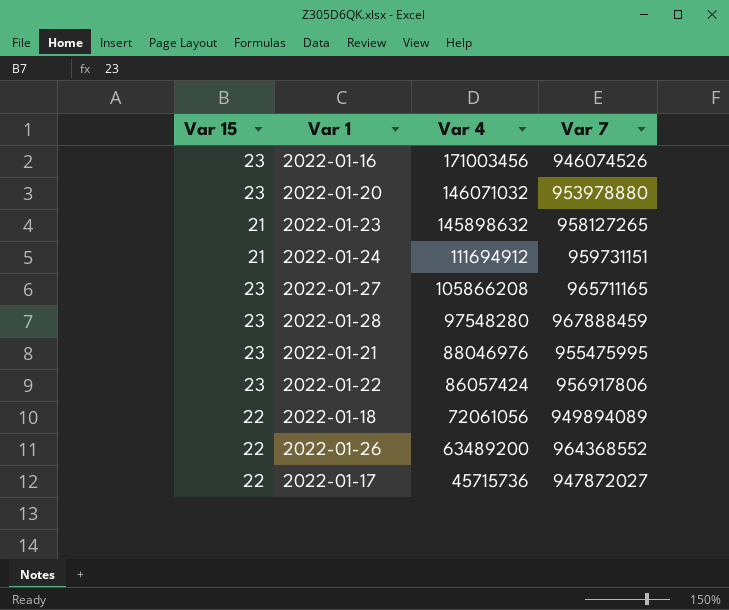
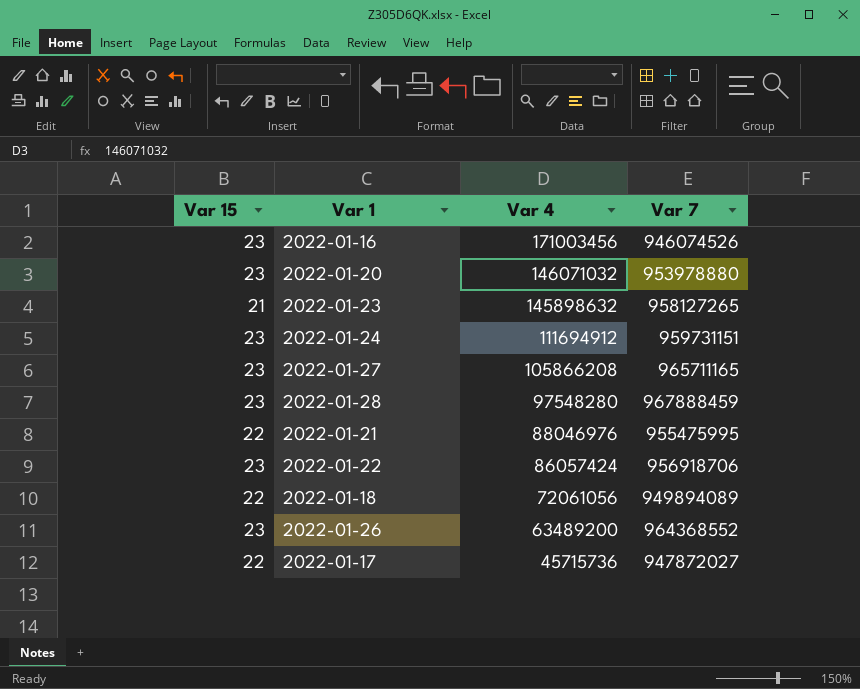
2022-01-24 | Var 15: 21 -> 23
2022-01-21 | Var 15: 23 -> 22
2022-01-22 | Var 7: 956917806 -> 956918706
2022-01-26 | Var 15: 22 -> 23

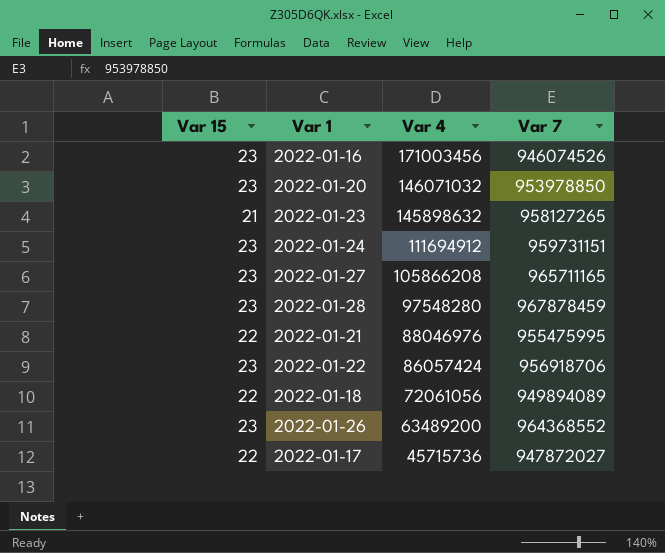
2022-01-20 | Var 7: 953978880 -> 953978850
2022-01-28 | Var 7: 967888459 -> 967878459

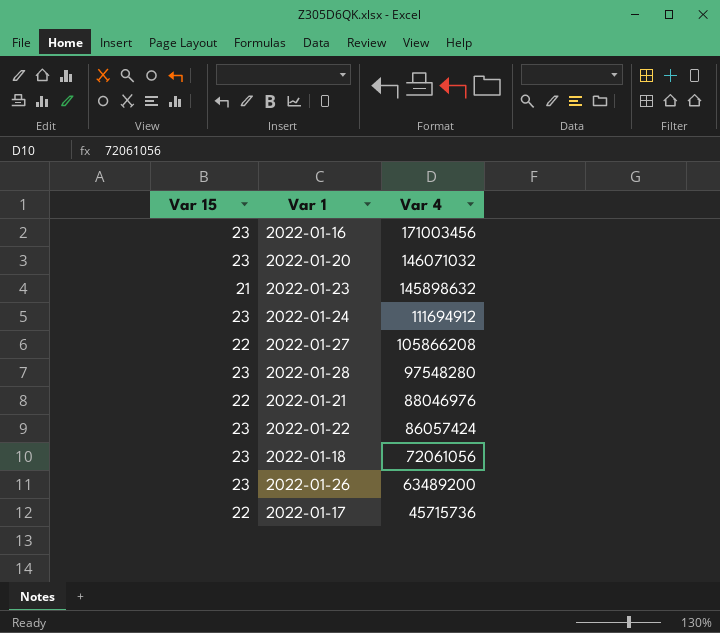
column Var 7 | position: 4 -> none
2022-01-27 | Var 15: 23 -> 22
2022-01-18 | Var 15: 22 -> 23

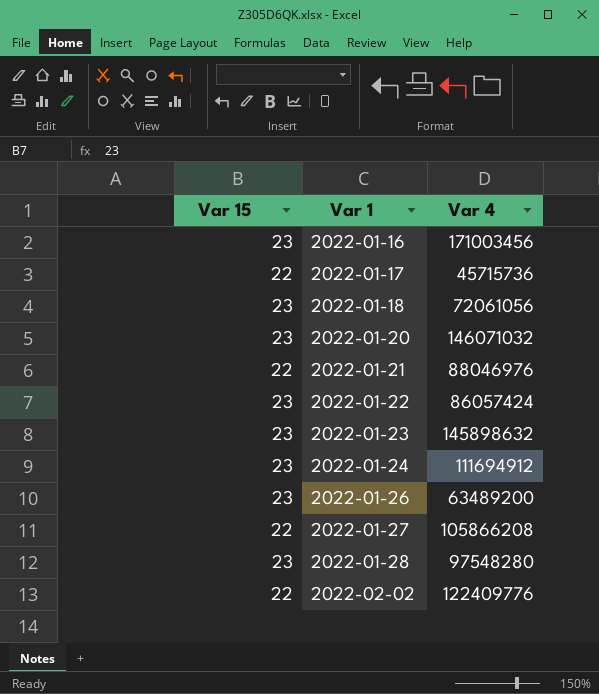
row order: Var 4 descending -> Var 1 ascending
2022-01-23 | Var 15: 21 -> 23
row 2022-02-02: none -> 22 | 122409776

